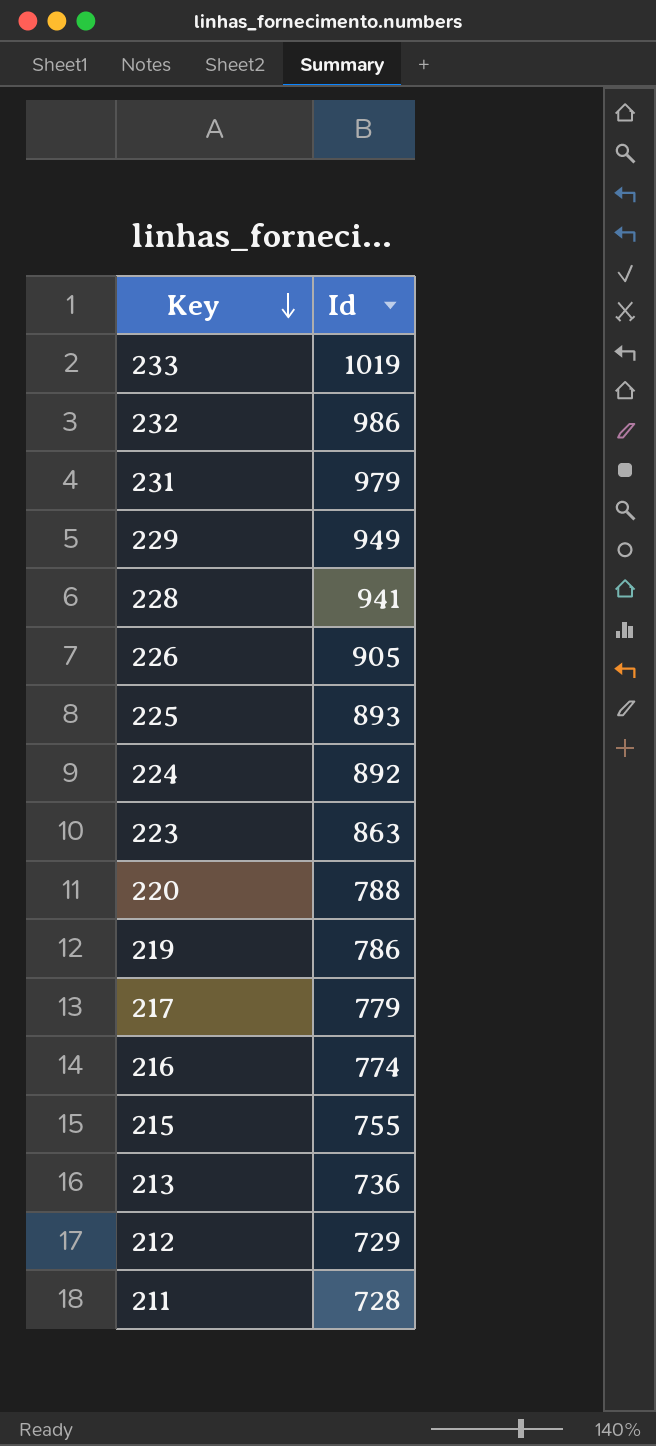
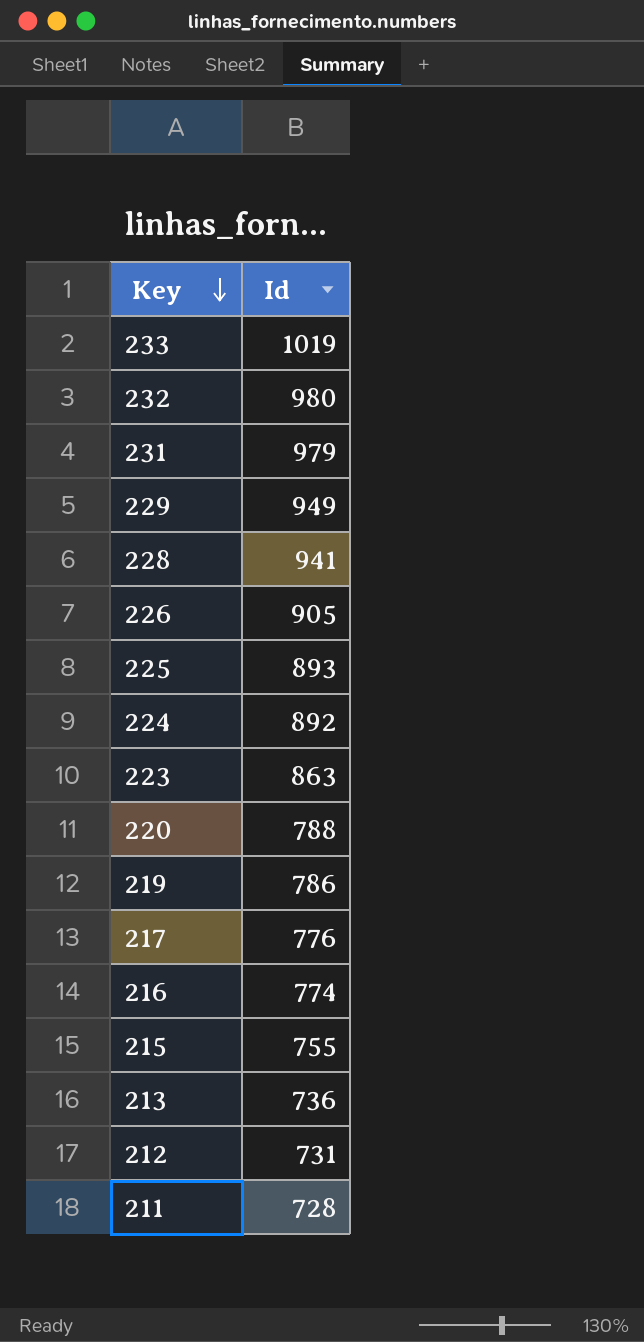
232 | Id: 986 -> 980
217 | Id: 779 -> 776
212 | Id: 729 -> 731

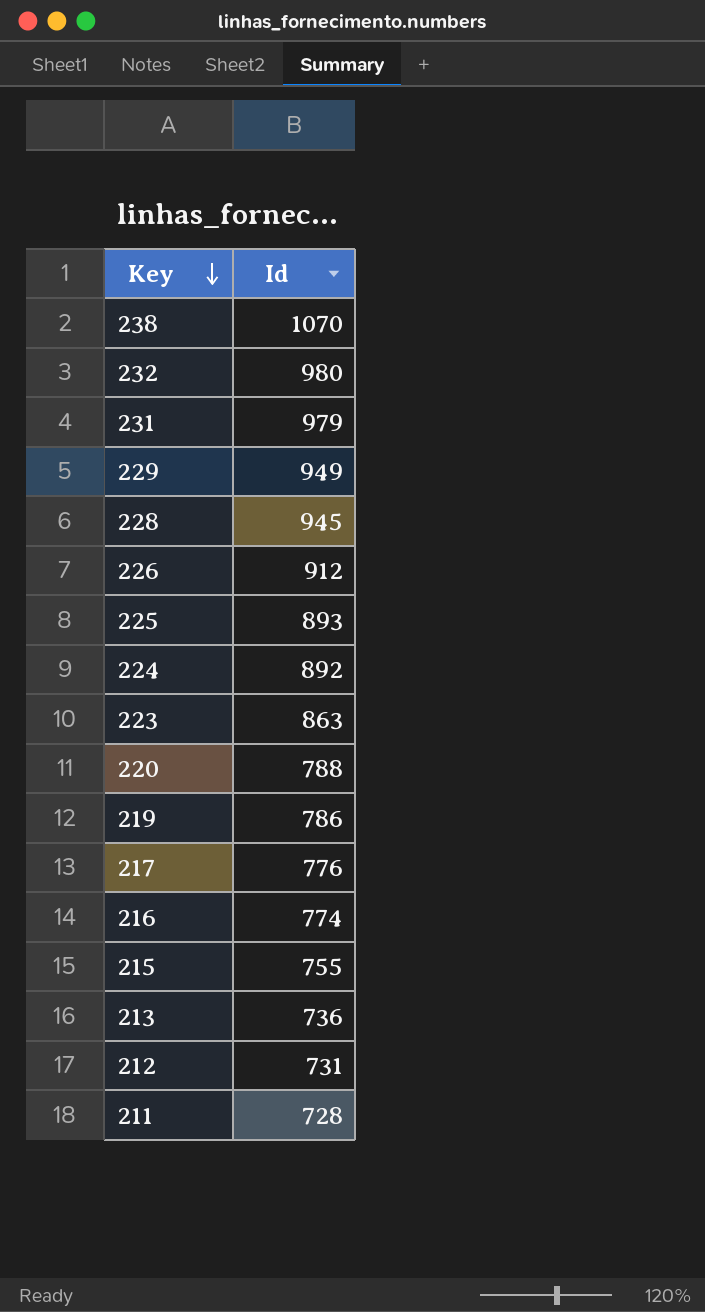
row 233: 1019 -> none
row 238: none -> 1070
228 | Id: 941 -> 945
226 | Id: 905 -> 912

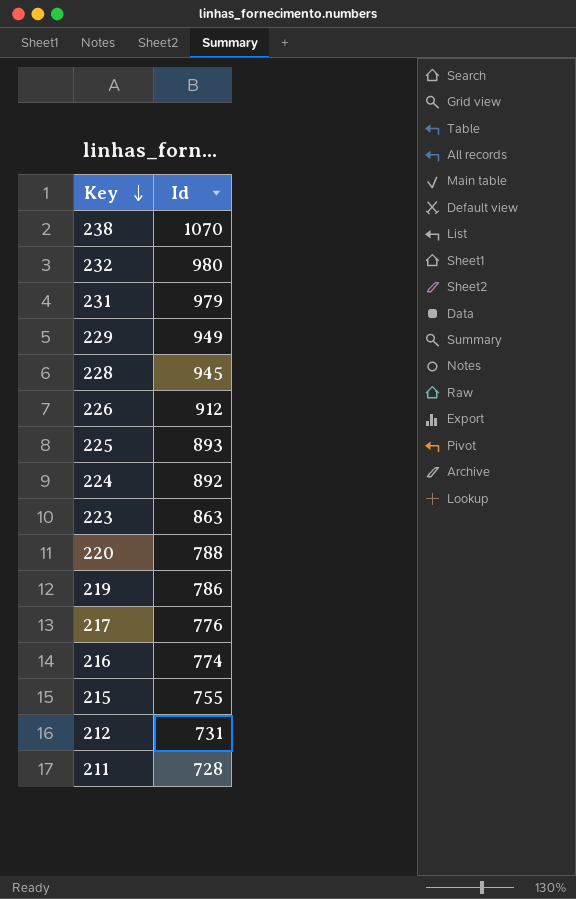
row 213: 736 -> none

